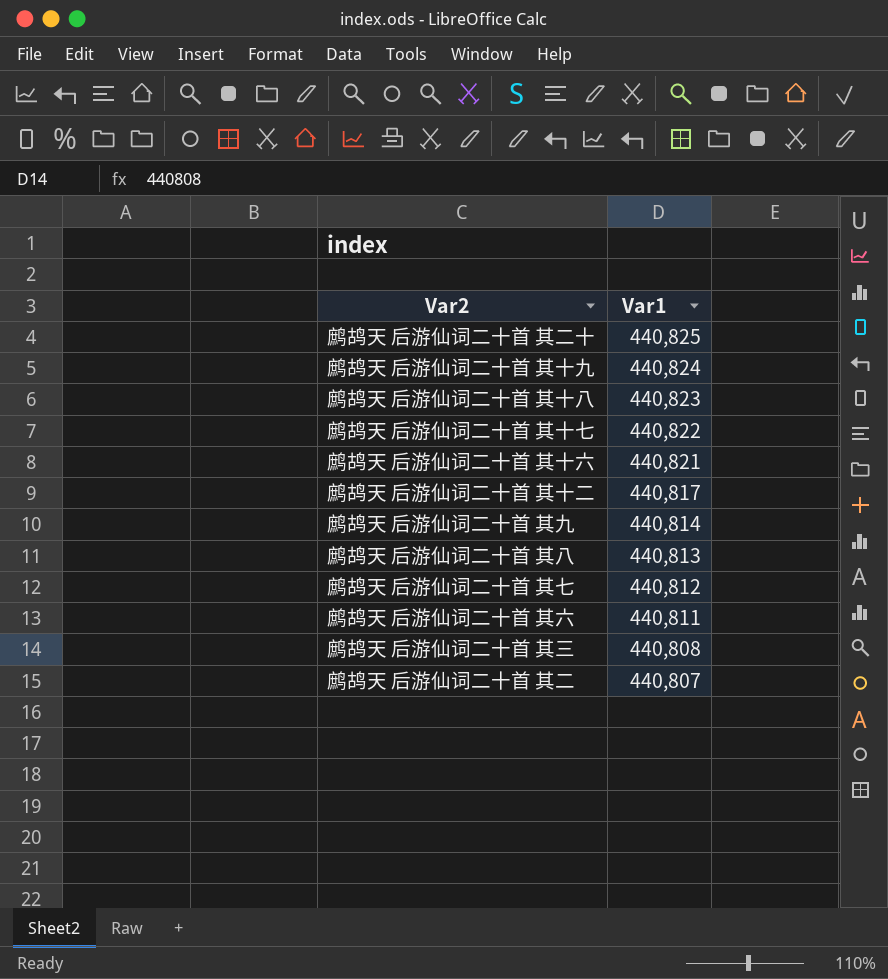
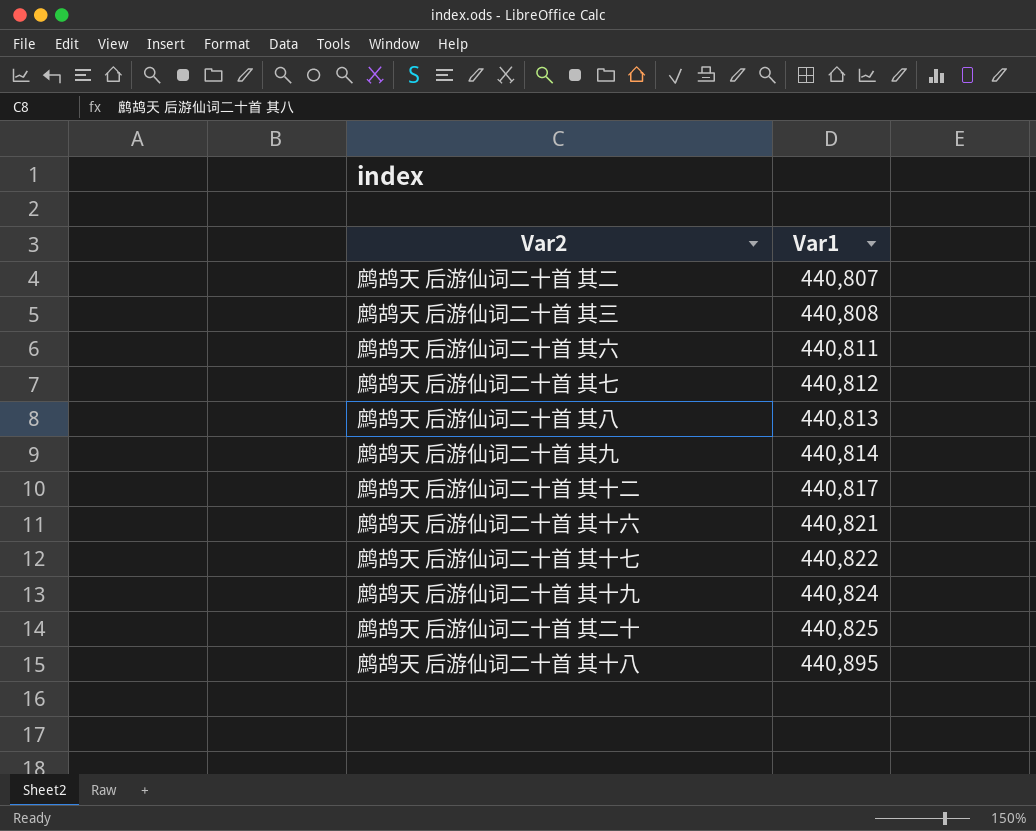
row order: Var1 descending -> Var1 ascending
鹧鸪天 后游仙词二十首 其十八 | Var1: 440,823 -> 440,895

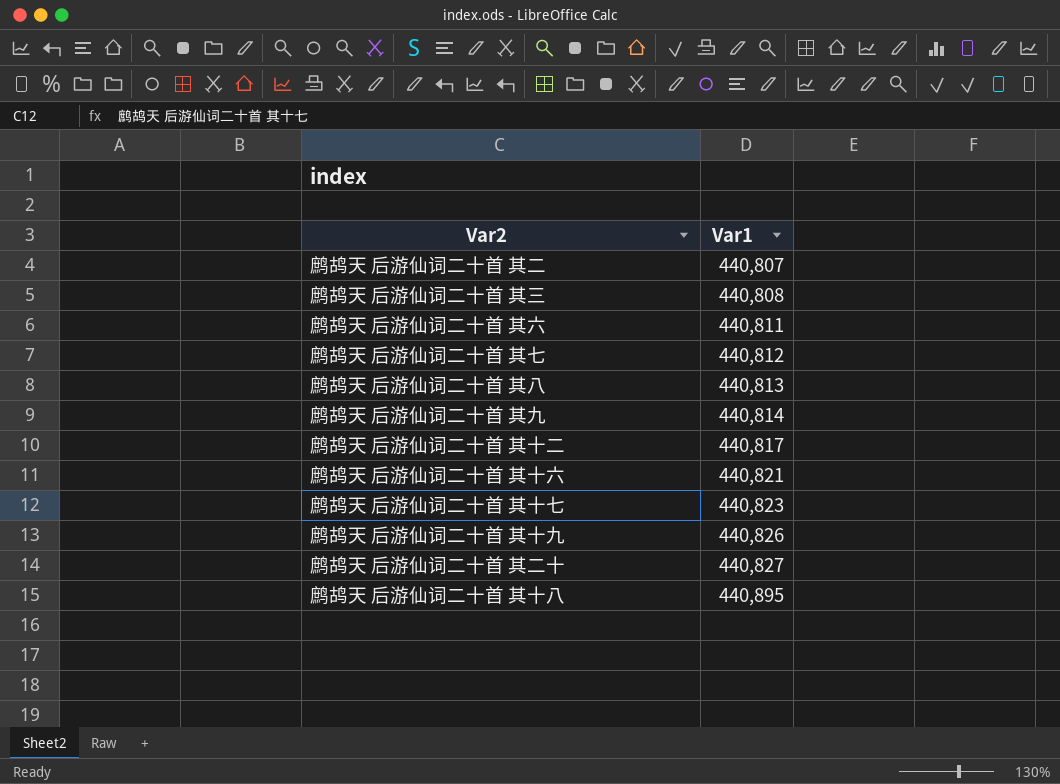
鹧鸪天 后游仙词二十首 其十七 | Var1: 440,822 -> 440,823
鹧鸪天 后游仙词二十首 其十九 | Var1: 440,824 -> 440,826
鹧鸪天 后游仙词二十首 其二十 | Var1: 440,825 -> 440,827

